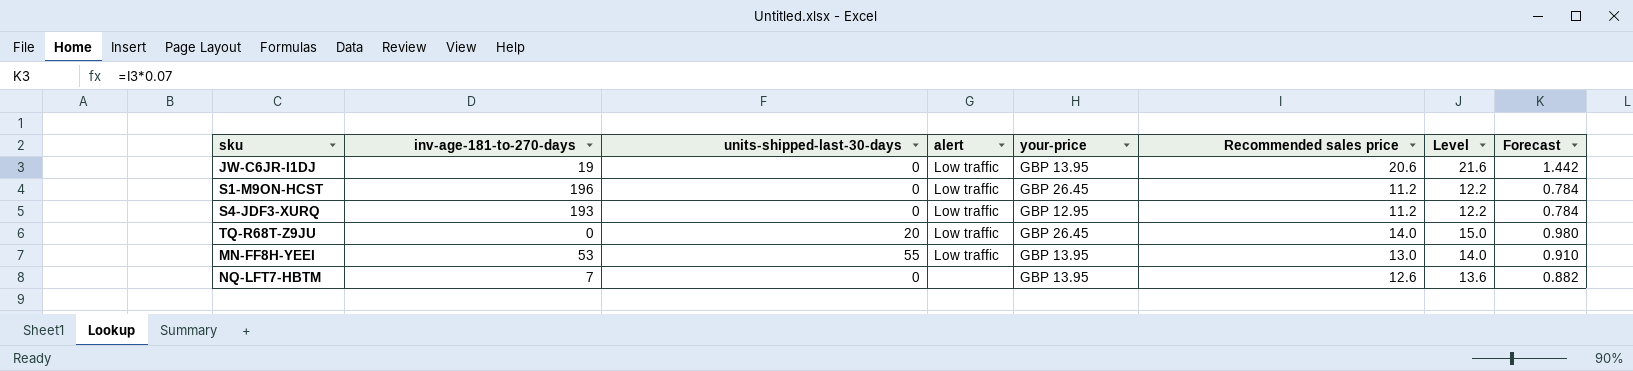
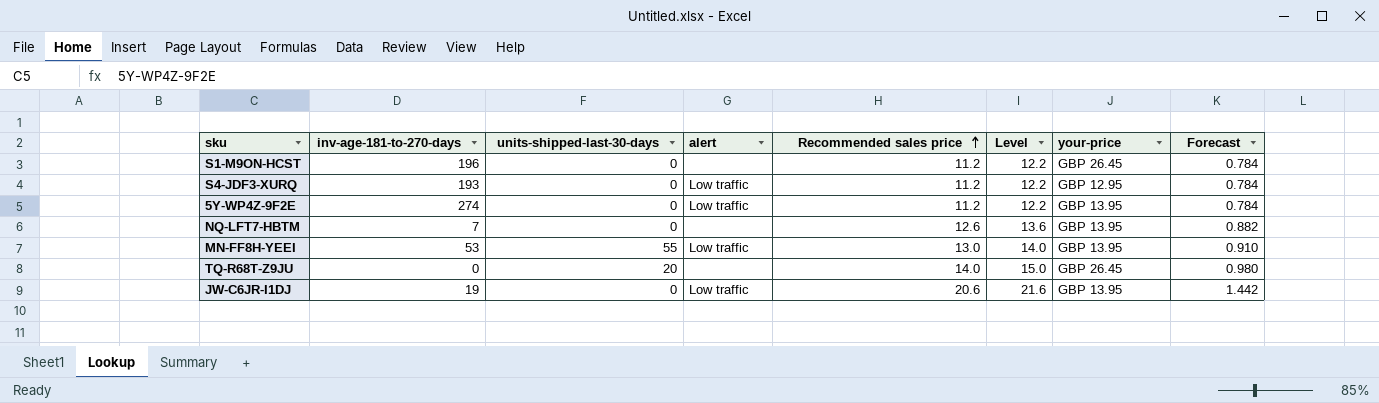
row order: none -> Recommended sales price ascending
column your-price | position: 5 -> 7
S1-M9ON-HCST | alert: Low traffic -> none
row 5Y-WP4Z-9F2E: none -> 274 | 0 | Low traffic | 11.2 | 12.2 | GBP 13.95 | 0.784
TQ-R68T-Z9JU | alert: Low traffic -> none

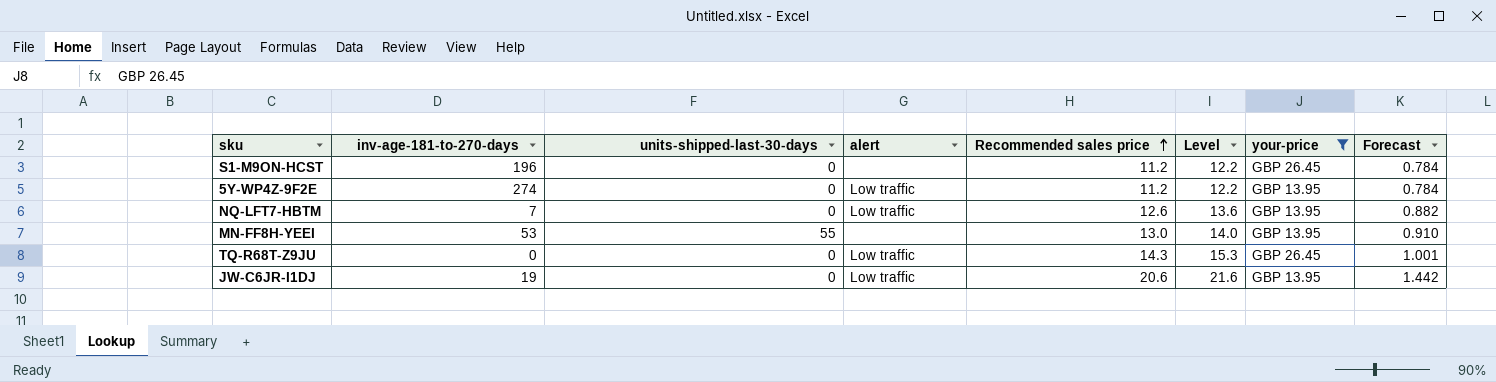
filter: none -> your-price != GBP 12.95
NQ-LFT7-HBTM | alert: none -> Low traffic
MN-FF8H-YEEI | alert: Low traffic -> none
TQ-R68T-Z9JU | units-shipped-last-30-days: 20 -> 0
TQ-R68T-Z9JU | alert: none -> Low traffic
TQ-R68T-Z9JU | Recommended sales price: 14.0 -> 14.3
TQ-R68T-Z9JU | Level: 15.0 -> 15.3
TQ-R68T-Z9JU | Forecast: 0.980 -> 1.001

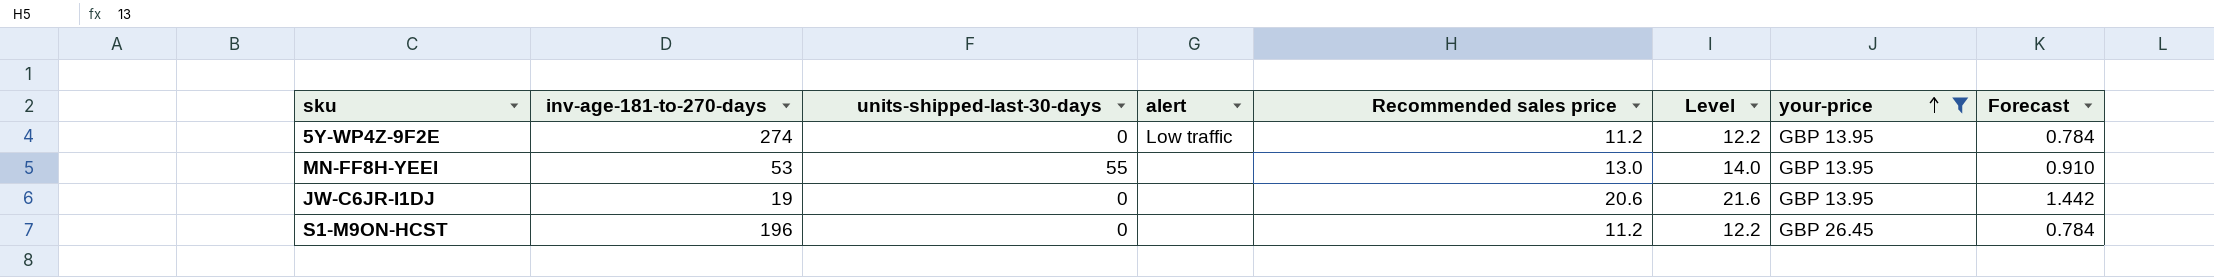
row order: Recommended sales price ascending -> your-price ascending
row NQ-LFT7-HBTM: 7 | 0 | Low traffic | 12.6 | 13.6 | GBP 13.95 | 0.882 -> none
row TQ-R68T-Z9JU: 0 | 0 | Low traffic | 14.3 | 15.3 | GBP 26.45 | 1.001 -> none
JW-C6JR-I1DJ | alert: Low traffic -> none

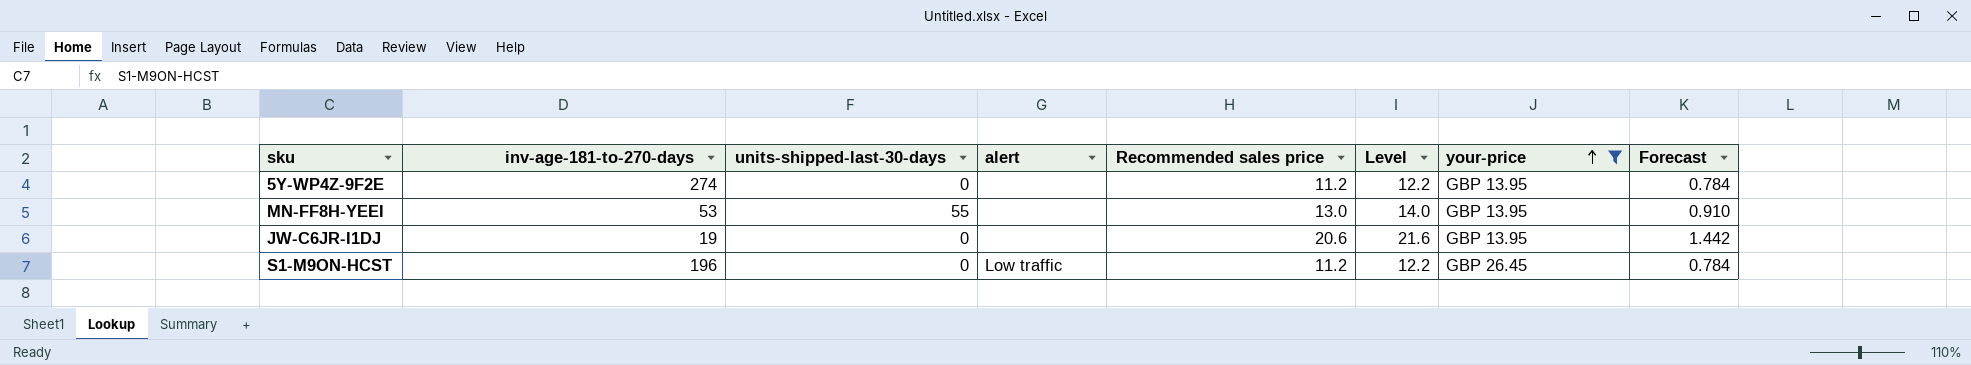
5Y-WP4Z-9F2E | alert: Low traffic -> none
S1-M9ON-HCST | alert: none -> Low traffic

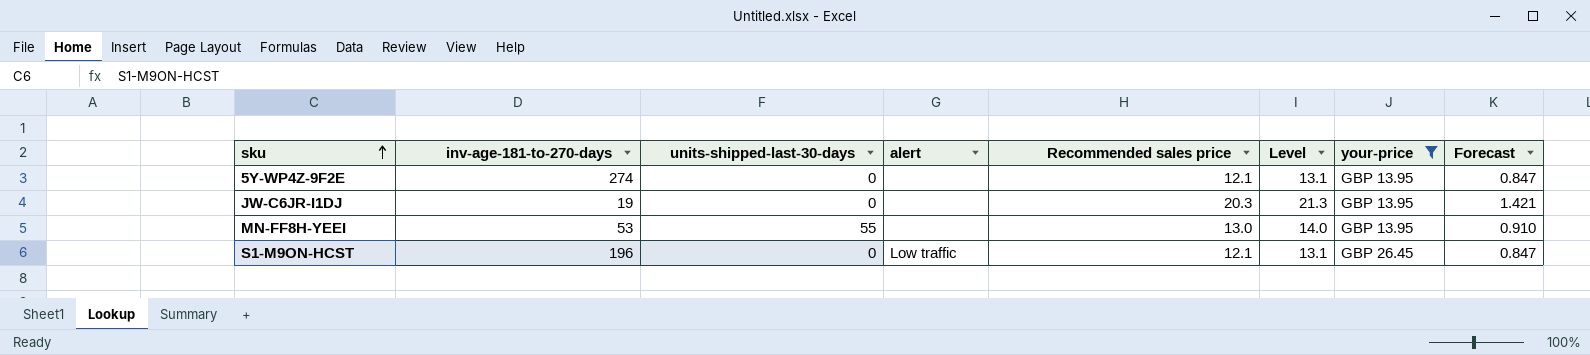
row order: your-price ascending -> sku ascending
5Y-WP4Z-9F2E | Recommended sales price: 11.2 -> 12.1
5Y-WP4Z-9F2E | Level: 12.2 -> 13.1
5Y-WP4Z-9F2E | Forecast: 0.784 -> 0.847
JW-C6JR-I1DJ | Recommended sales price: 20.6 -> 20.3
JW-C6JR-I1DJ | Level: 21.6 -> 21.3
JW-C6JR-I1DJ | Forecast: 1.442 -> 1.421
S1-M9ON-HCST | Recommended sales price: 11.2 -> 12.1
S1-M9ON-HCST | Level: 12.2 -> 13.1
S1-M9ON-HCST | Forecast: 0.784 -> 0.847

